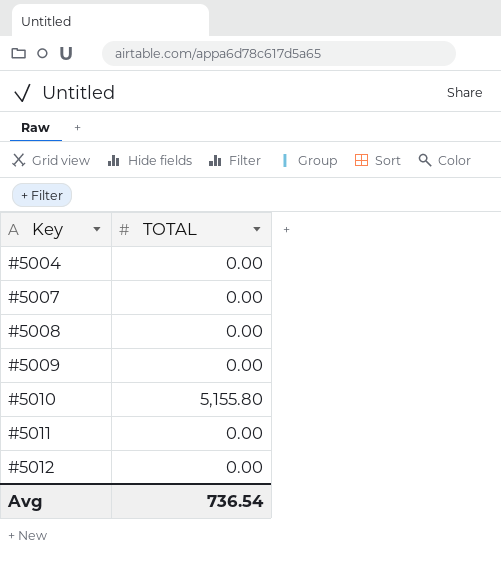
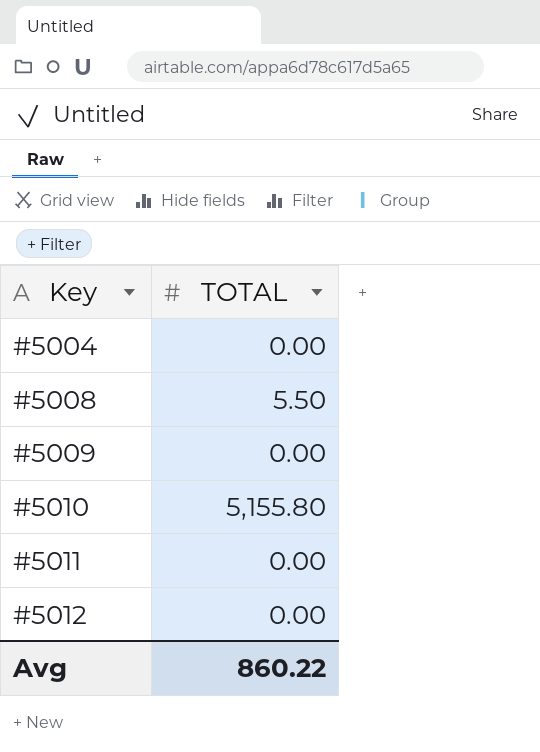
row #5007: 0.00 -> none
#5008 | TOTAL: 0.00 -> 5.50
Avg | TOTAL: 736.54 -> 860.22

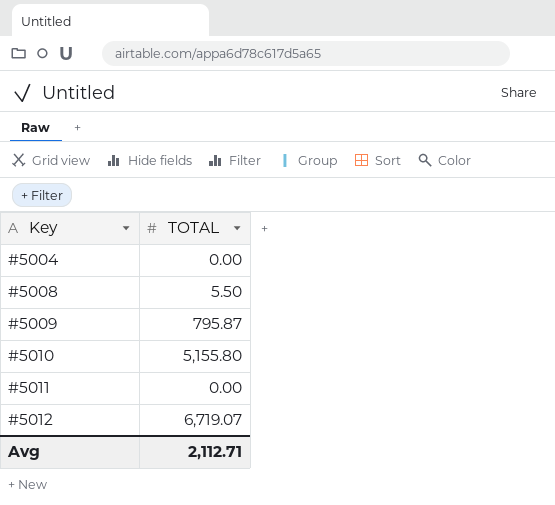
#5009 | TOTAL: 0.00 -> 795.87
#5012 | TOTAL: 0.00 -> 6,719.07
Avg | TOTAL: 860.22 -> 2,112.71

